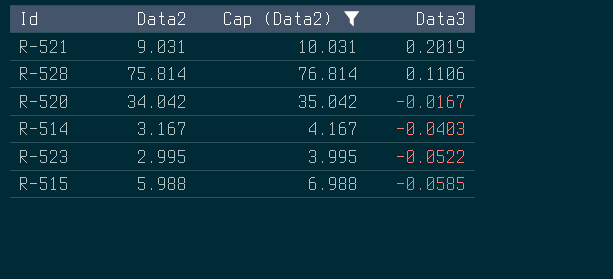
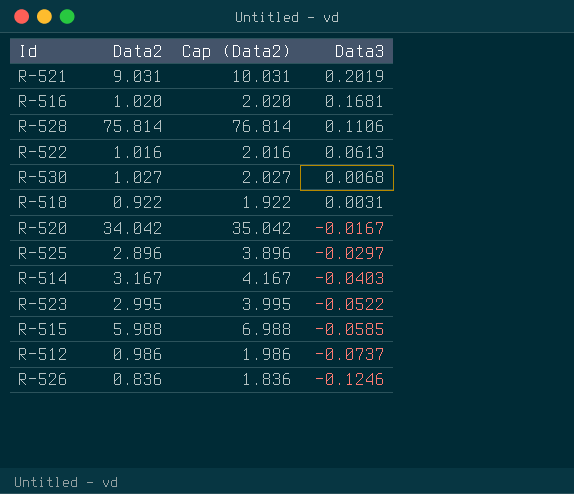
filter: Cap (Data2) >= 3.995 -> none

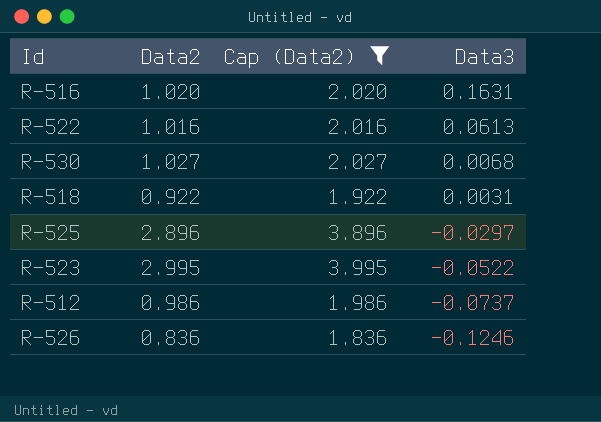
filter: none -> Cap (Data2) <= 3.995
R-516 | Data3: 0.1681 -> 0.1631

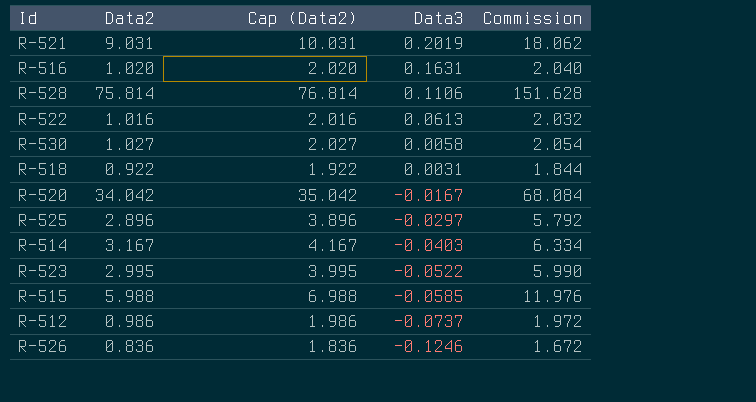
filter: Cap (Data2) <= 3.995 -> none
column Commission | formula: none -> [Data2] * 2
R-530 | Data3: 0.0068 -> 0.0058

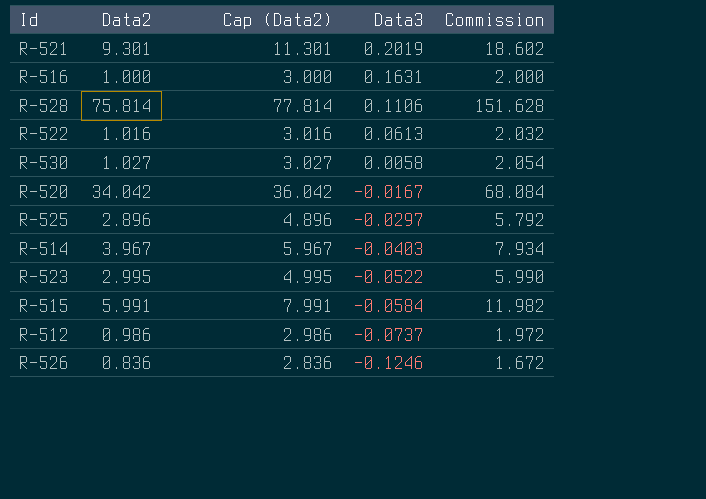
column Cap (Data2) | formula: [Data2] + 1 -> [Data2] + 2
row R-518: 0.922 | 1.922 | 0.0031 | 1.844 -> none
R-521 | Data2: 9.031 -> 9.301
R-521 | Commission: 18.062 -> 18.602
R-516 | Data2: 1.020 -> 1.000
R-516 | Commission: 2.040 -> 2.000
R-514 | Data2: 3.167 -> 3.967
R-514 | Commission: 6.334 -> 7.934
R-515 | Data2: 5.988 -> 5.991
R-515 | Data3: -0.0585 -> -0.0584
R-515 | Commission: 11.976 -> 11.982

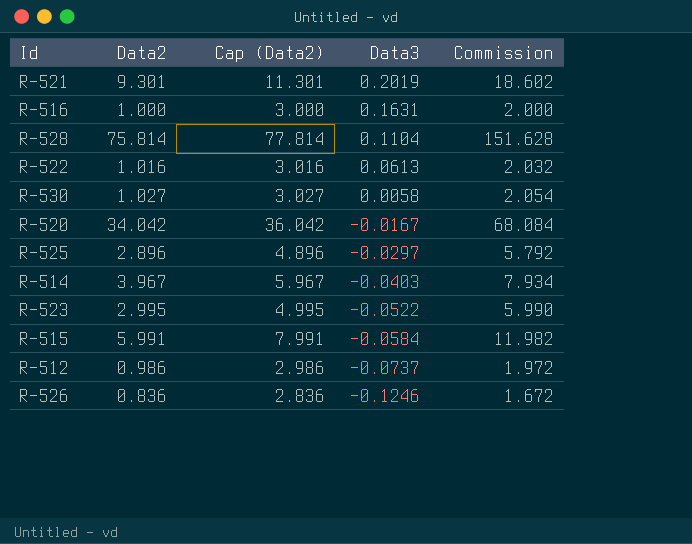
R-528 | Data3: 0.1106 -> 0.1104

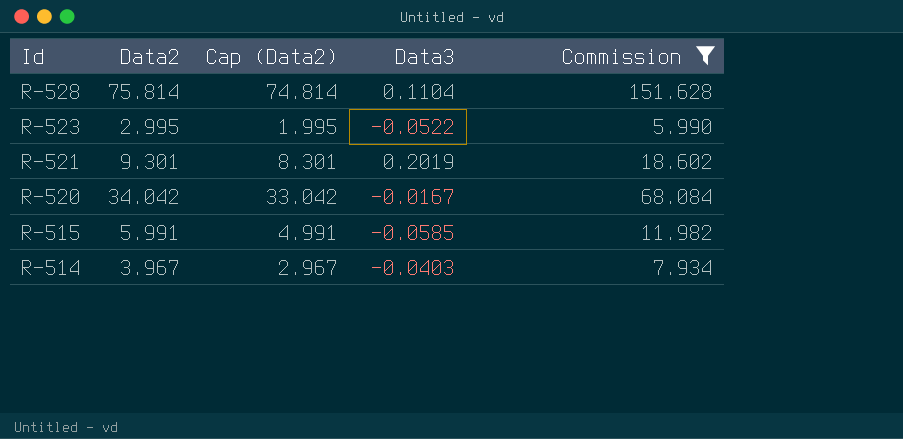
filter: none -> Commission >= 5.990
row order: Data3 descending -> Id descending
column Cap (Data2) | formula: [Data2] + 2 -> [Data2] - 1
R-515 | Data3: -0.0584 -> -0.0585

